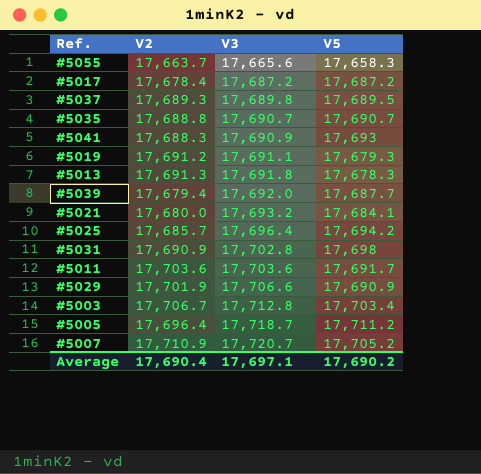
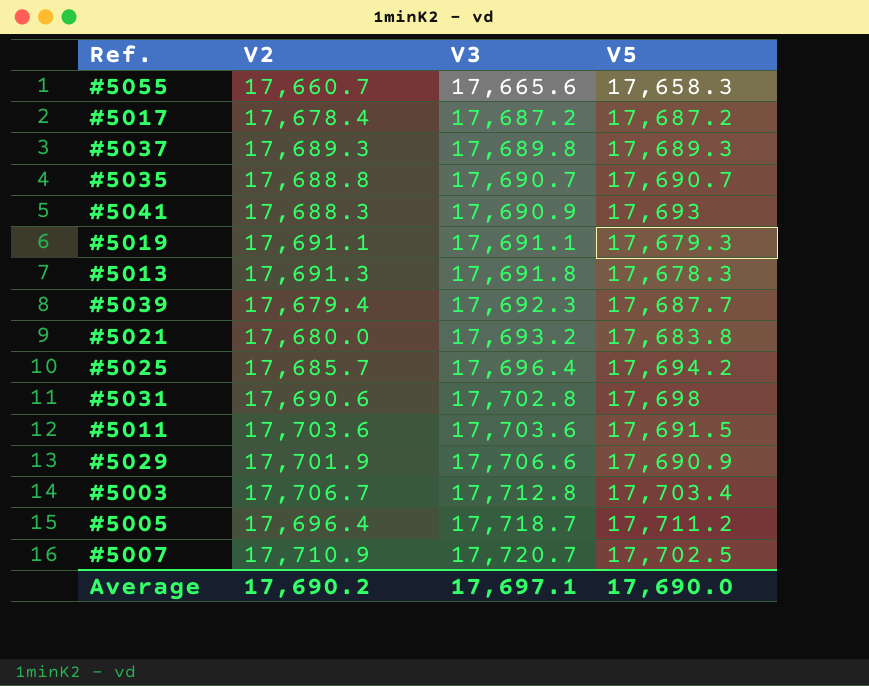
#5055 | V2: 17,663.7 -> 17,660.7
#5037 | V5: 17,689.5 -> 17,689.3
#5019 | V2: 17,691.2 -> 17,691.1
#5039 | V3: 17,692.0 -> 17,692.3
#5021 | V5: 17,684.1 -> 17,683.8
#5031 | V2: 17,690.9 -> 17,690.6
#5011 | V5: 17,691.7 -> 17,691.5
#5007 | V5: 17,705.2 -> 17,702.5
Average | V2: 17,690.4 -> 17,690.2
Average | V5: 17,690.2 -> 17,690.0

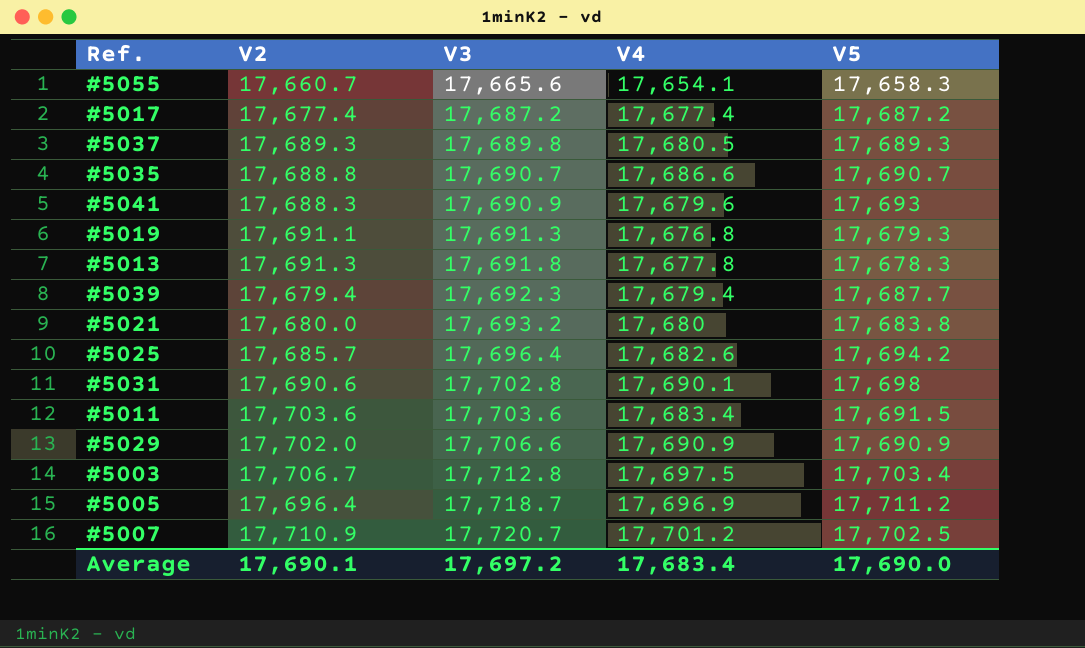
column V4 | position: none -> 4
#5017 | V2: 17,678.4 -> 17,677.4
#5019 | V3: 17,691.1 -> 17,691.3
#5029 | V2: 17,701.9 -> 17,702.0
Average | V2: 17,690.2 -> 17,690.1
Average | V3: 17,697.1 -> 17,697.2

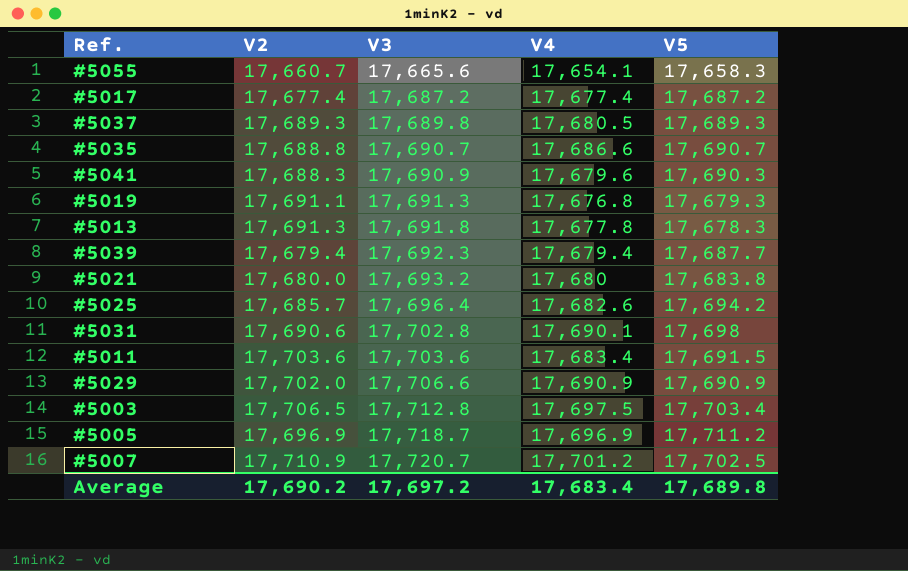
#5041 | V5: 17,693 -> 17,690.3
#5003 | V2: 17,706.7 -> 17,706.5
#5005 | V2: 17,696.4 -> 17,696.9
Average | V2: 17,690.1 -> 17,690.2
Average | V5: 17,690.0 -> 17,689.8

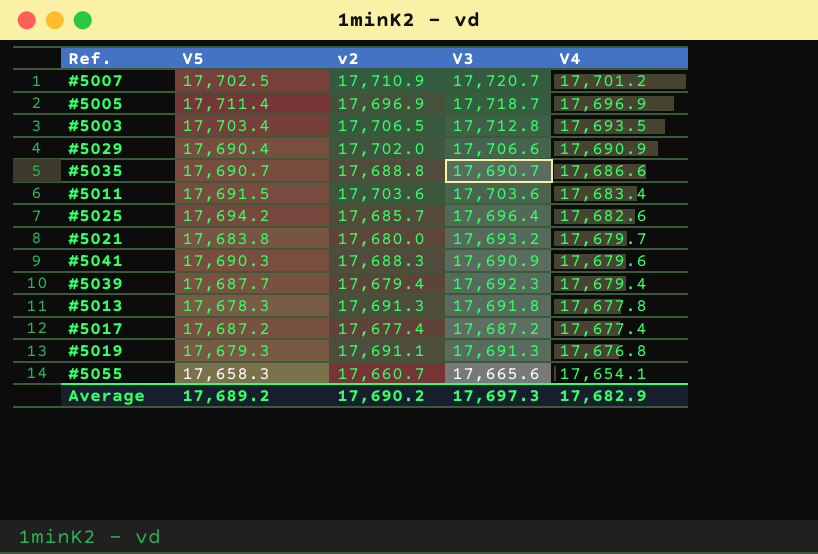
row order: V3 ascending -> V4 descending
column V5 | position: 5 -> 2
column name: V2 -> v2
row #5037: 17,689.3 | 17,689.8 | 17,680.5 | 17,689.3 -> none
row #5031: 17,690.6 | 17,702.8 | 17,690.1 | 17,698 -> none
#5005 | V5: 17,711.2 -> 17,711.4
#5003 | V4: 17,697.5 -> 17,693.5
#5029 | V5: 17,690.9 -> 17,690.4
#5021 | V4: 17,680 -> 17,679.7
Average | V5: 17,689.8 -> 17,689.2
Average | V3: 17,697.2 -> 17,697.3
Average | V4: 17,683.4 -> 17,682.9

